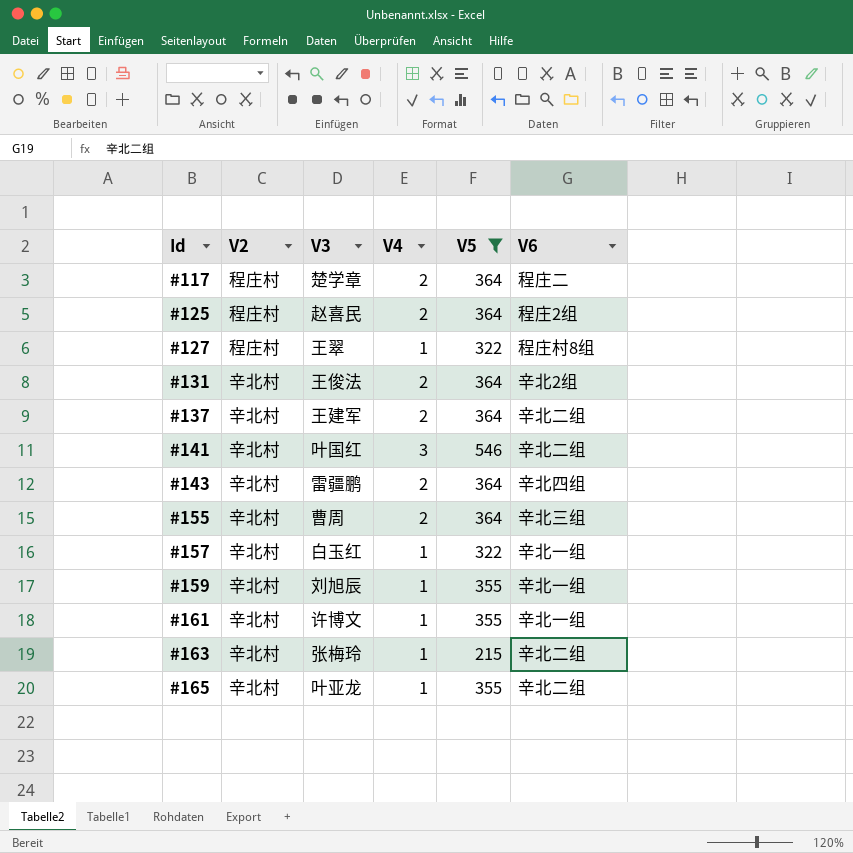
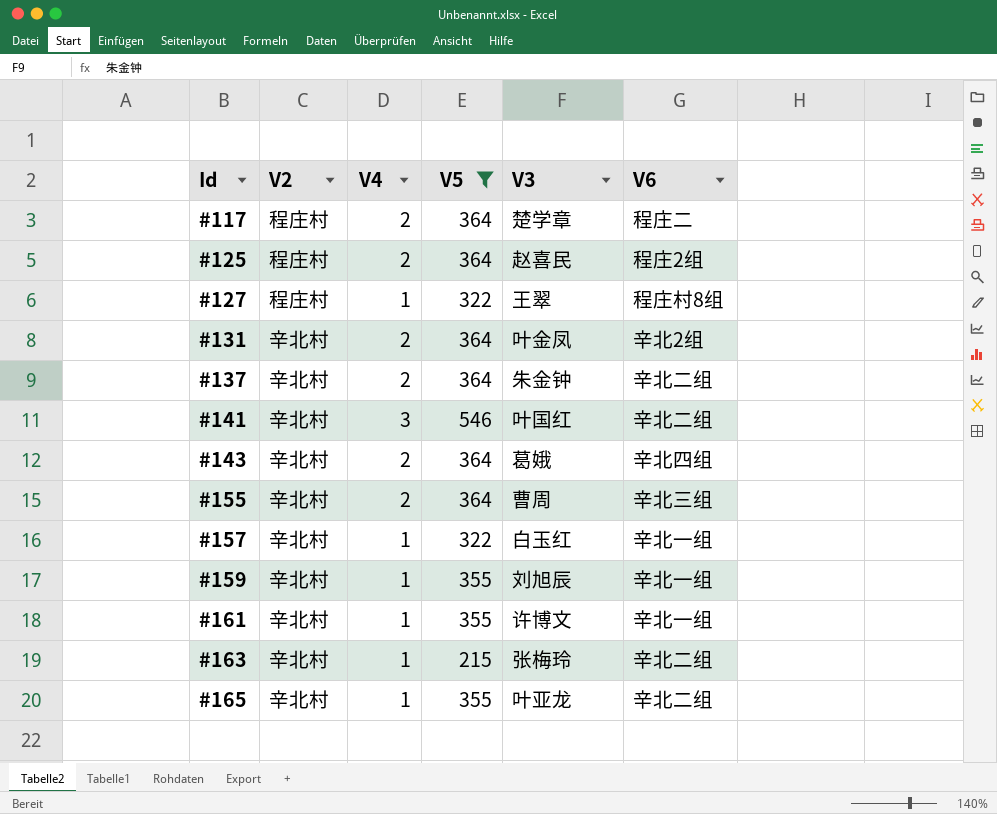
column V3 | position: 3 -> 5
#131 | V3: 王俊法 -> 叶金凤
#137 | V3: 王建军 -> 朱金钟
#143 | V3: 雷疆鹏 -> 葛娥

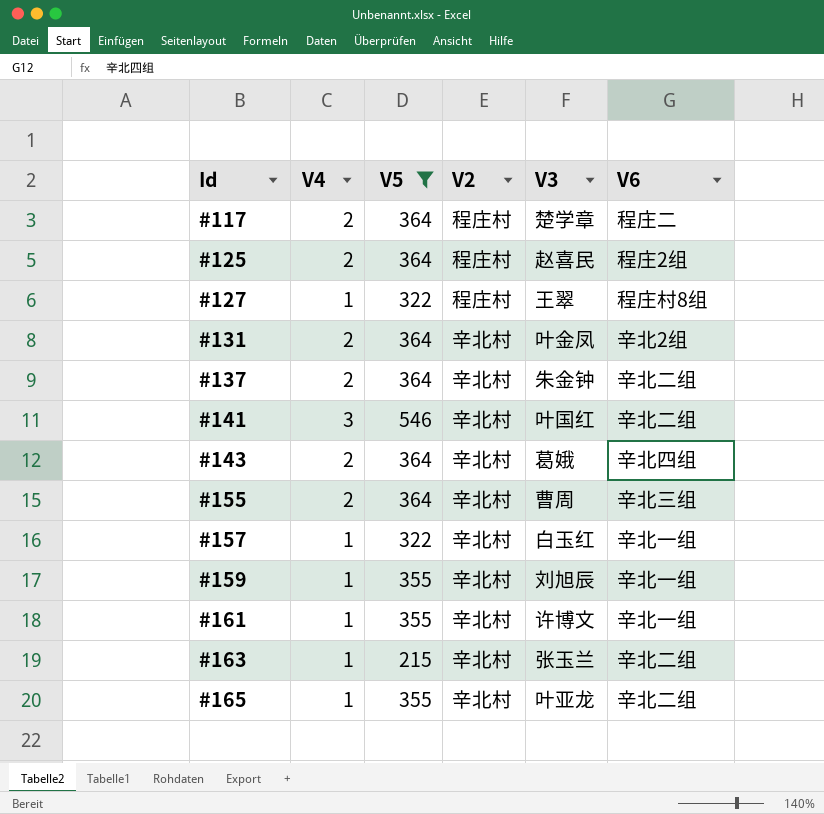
column V2 | position: 2 -> 4
#163 | V3: 张梅玲 -> 张玉兰

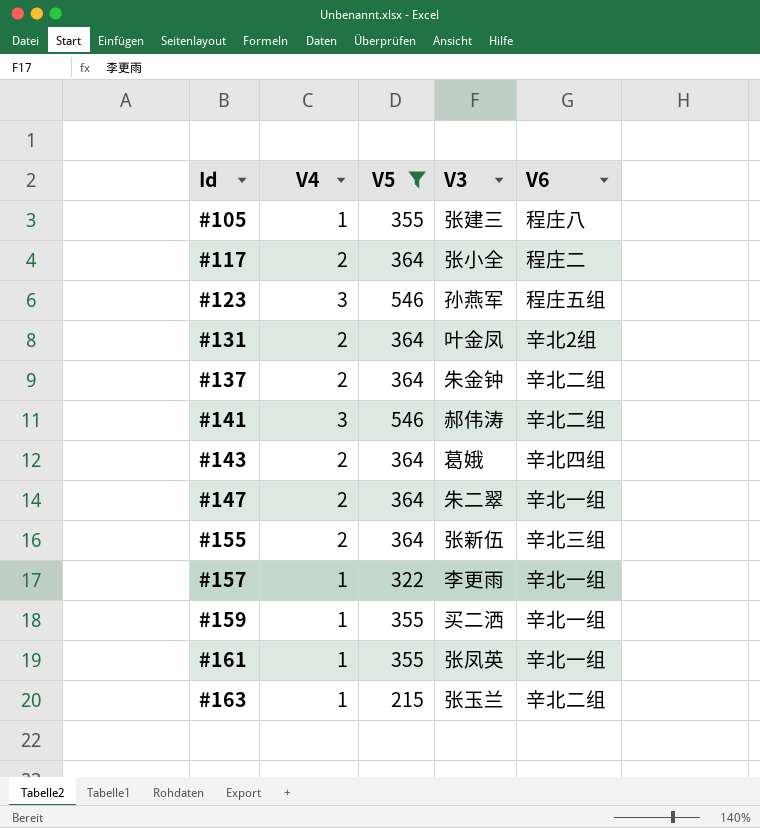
column V2 | position: 4 -> none
row #125: 2 | 364 | 程庄村 | 赵喜民 | 程庄2组 -> none
row #127: 1 | 322 | 程庄村 | 王翠 | 程庄村8组 -> none
row #165: 1 | 355 | 辛北村 | 叶亚龙 | 辛北二组 -> none
row #105: none -> 1 | 355 | 张建三 | 程庄八
#117 | V3: 楚学章 -> 张小全
row #123: none -> 3 | 546 | 孙燕军 | 程庄五组
#141 | V3: 叶国红 -> 郝伟涛
row #147: none -> 2 | 364 | 朱二翠 | 辛北一组
#155 | V3: 曹周 -> 张新伍
#157 | V3: 白玉红 -> 李更雨
#159 | V3: 刘旭辰 -> 买二洒
#161 | V3: 许博文 -> 张凤英

